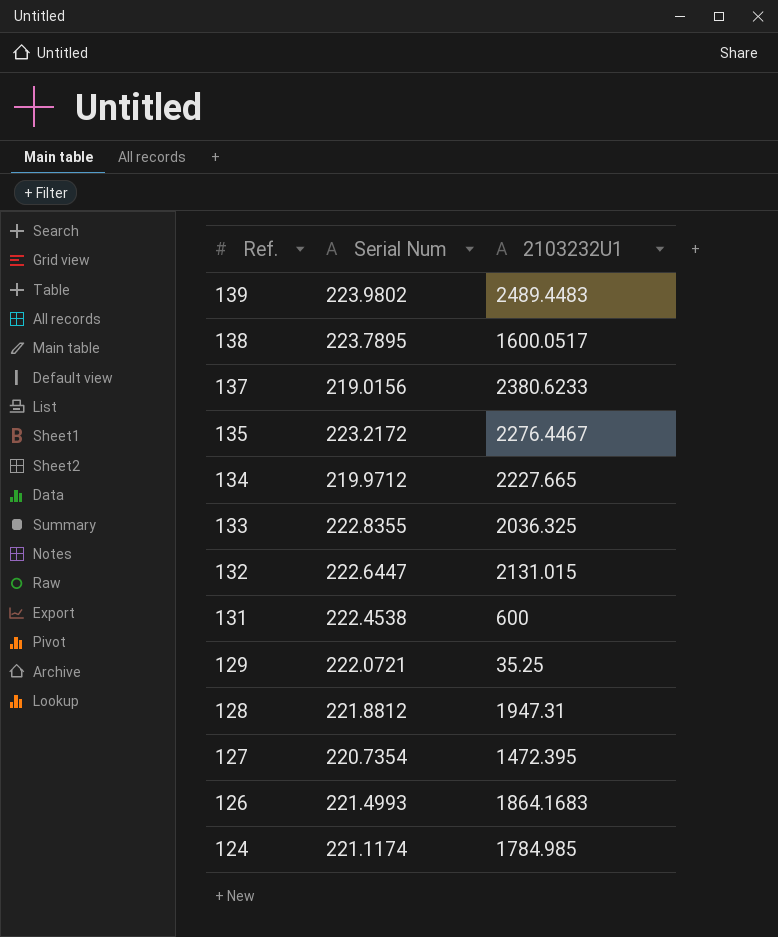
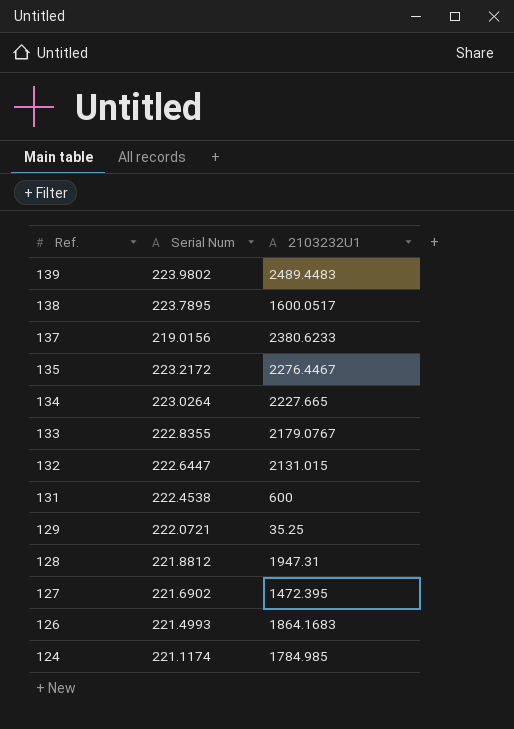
134 | Serial Num: 219.9712 -> 223.0264
133 | 2103232U1: 2036.325 -> 2179.0767
127 | Serial Num: 220.7354 -> 221.6902

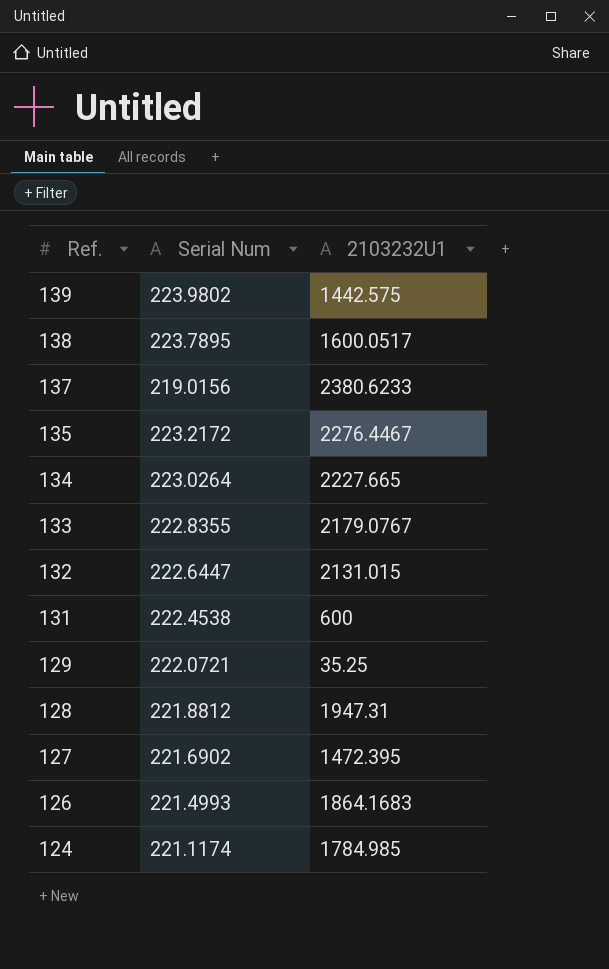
139 | 2103232U1: 2489.4483 -> 1442.575

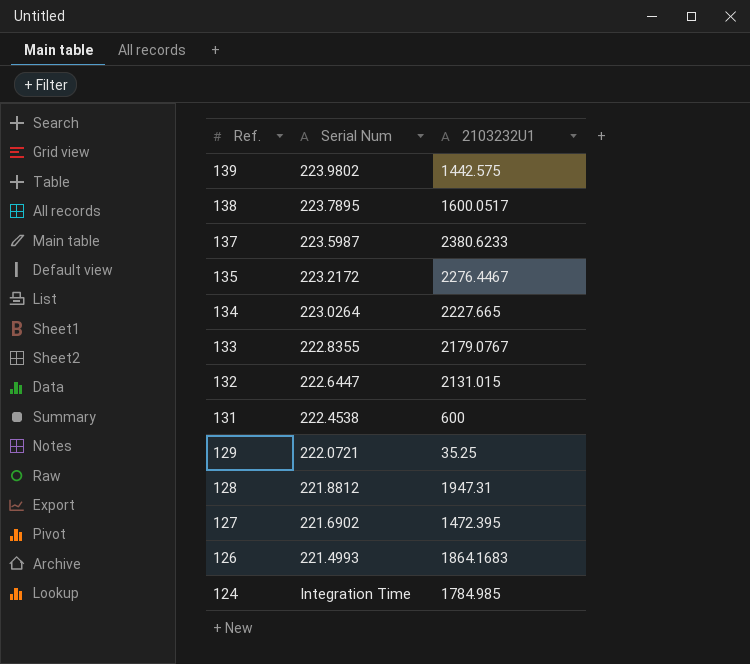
137 | Serial Num: 219.0156 -> 223.5987
124 | Serial Num: 221.1174 -> Integration Time

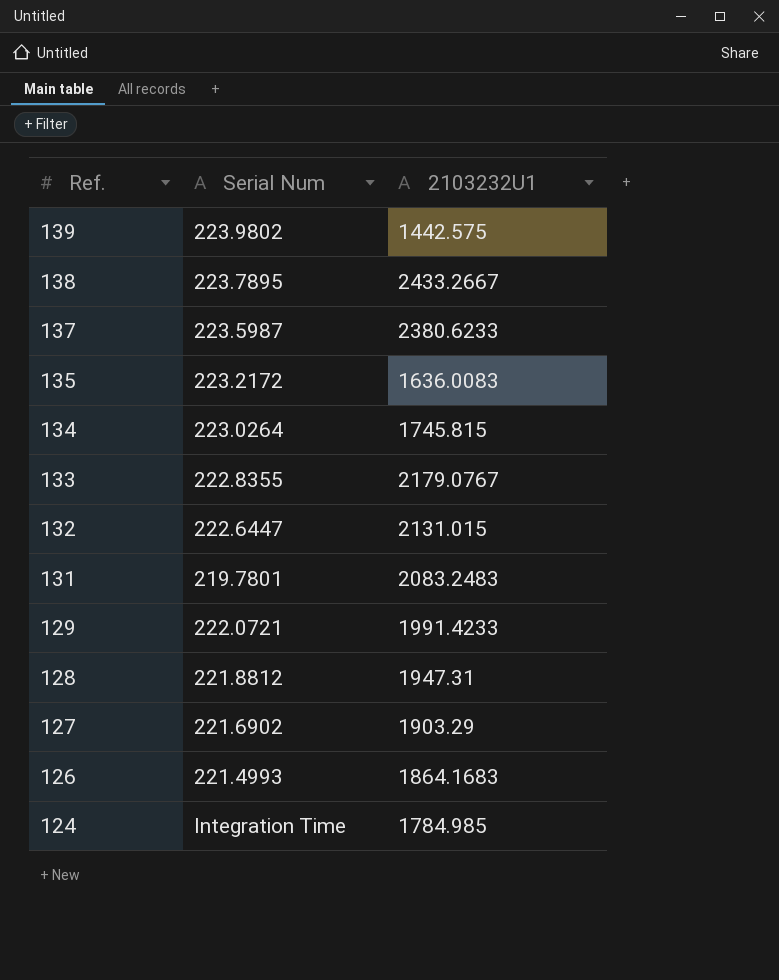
138 | 2103232U1: 1600.0517 -> 2433.2667
135 | 2103232U1: 2276.4467 -> 1636.0083
134 | 2103232U1: 2227.665 -> 1745.815
131 | Serial Num: 222.4538 -> 219.7801
131 | 2103232U1: 600 -> 2083.2483
129 | 2103232U1: 35.25 -> 1991.4233
127 | 2103232U1: 1472.395 -> 1903.29

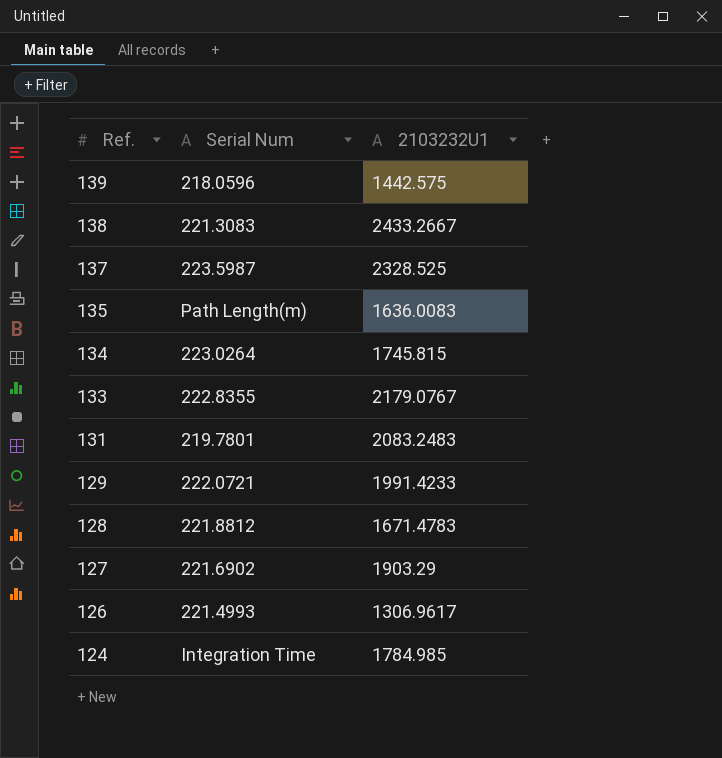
row 132: 222.6447 | 2131.015 -> none
139 | Serial Num: 223.9802 -> 218.0596
138 | Serial Num: 223.7895 -> 221.3083
137 | 2103232U1: 2380.6233 -> 2328.525
135 | Serial Num: 223.2172 -> Path Length(m)
128 | 2103232U1: 1947.31 -> 1671.4783
126 | 2103232U1: 1864.1683 -> 1306.9617

